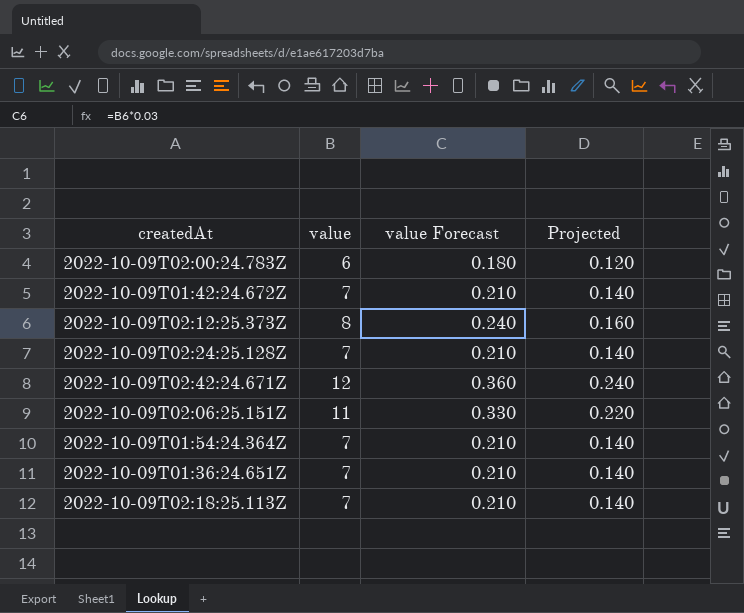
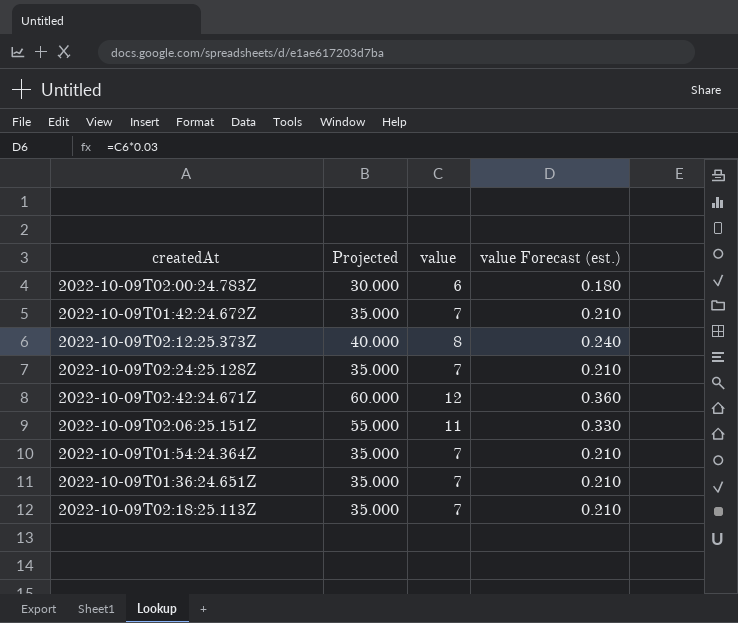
column Projected | formula: [value] * 0.02 -> [value] * 5
column Projected | position: 4 -> 2
column name: value Forecast -> value Forecast (est.)

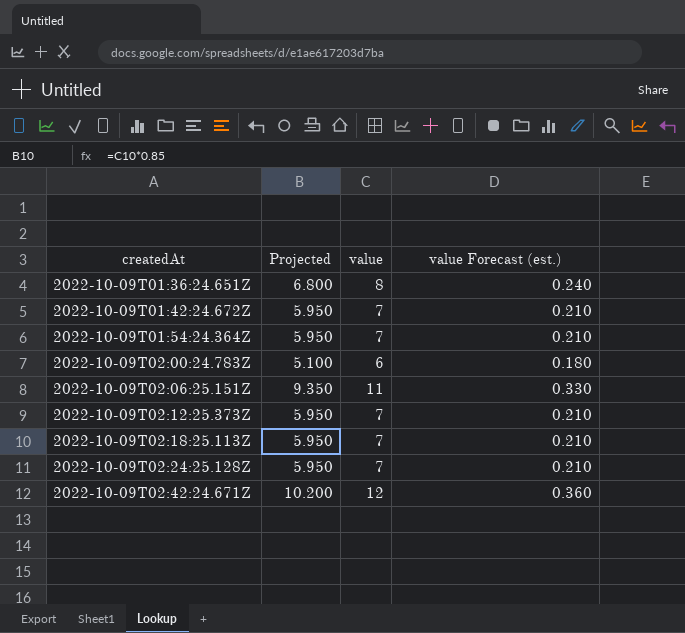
row order: none -> createdAt ascending
column Projected | formula: [value] * 5 -> [value] * 0.85
2022-10-09T01:36:24.651Z | value: 7 -> 8
2022-10-09T01:36:24.651Z | value Forecast (est.): 0.210 -> 0.240
2022-10-09T02:12:25.373Z | value: 8 -> 7
2022-10-09T02:12:25.373Z | value Forecast (est.): 0.240 -> 0.210

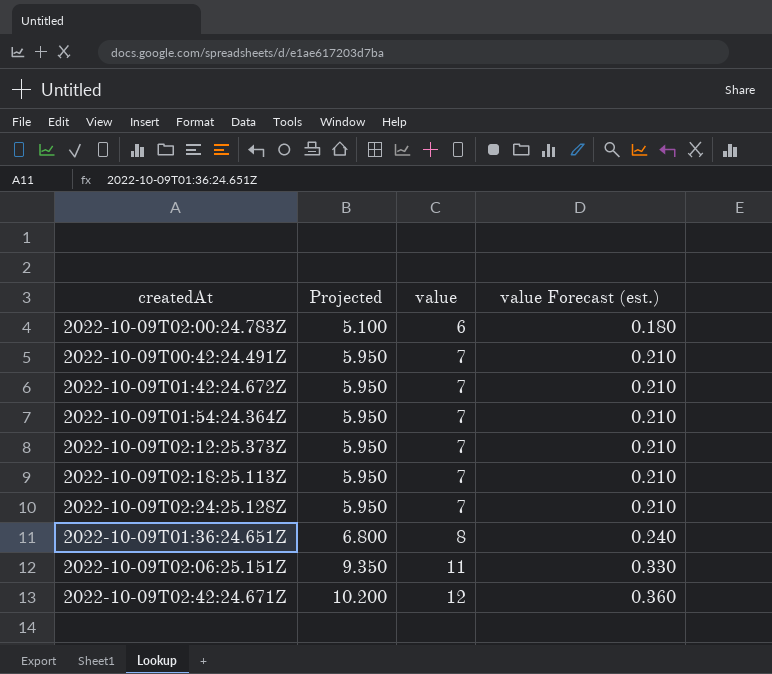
row order: createdAt ascending -> Projected ascending
row 2022-10-09T00:42:24.491Z: none -> 5.950 | 7 | 0.210

